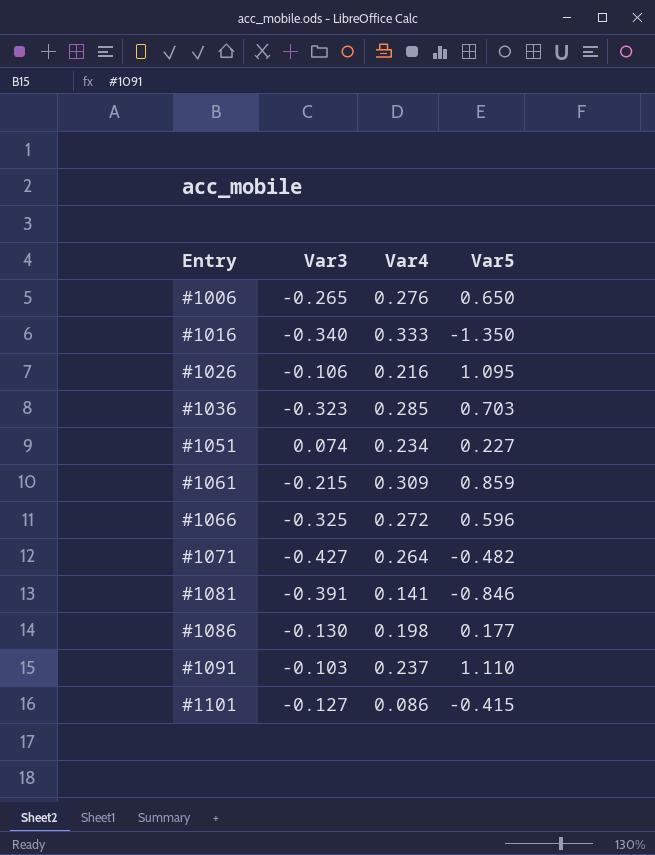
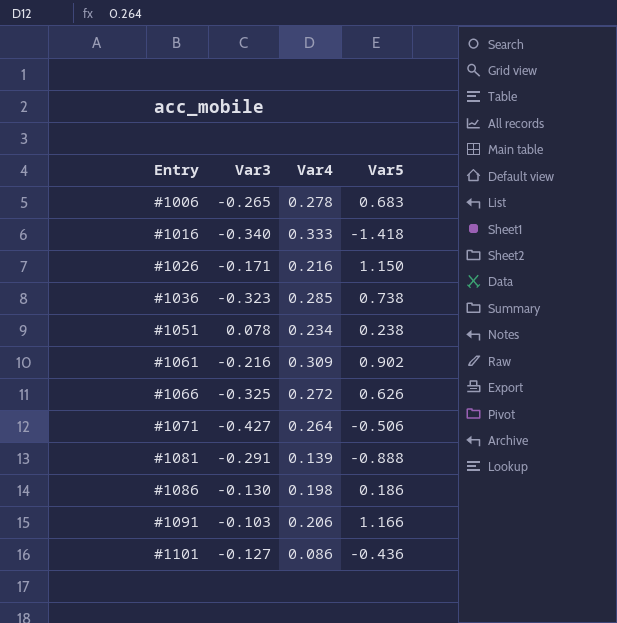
#1006 | Var4: 0.276 -> 0.278
#1006 | Var5: 0.650 -> 0.683
#1016 | Var5: -1.350 -> -1.418
#1026 | Var3: -0.106 -> -0.171
#1026 | Var5: 1.095 -> 1.150
#1036 | Var5: 0.703 -> 0.738
#1051 | Var3: 0.074 -> 0.078
#1051 | Var5: 0.227 -> 0.238
#1061 | Var3: -0.215 -> -0.216
#1061 | Var5: 0.859 -> 0.902
#1066 | Var5: 0.596 -> 0.626
#1071 | Var5: -0.482 -> -0.506
#1081 | Var3: -0.391 -> -0.291
#1081 | Var4: 0.141 -> 0.139
#1081 | Var5: -0.846 -> -0.888
#1086 | Var5: 0.177 -> 0.186
#1091 | Var4: 0.237 -> 0.206
#1091 | Var5: 1.110 -> 1.166
#1101 | Var5: -0.415 -> -0.436

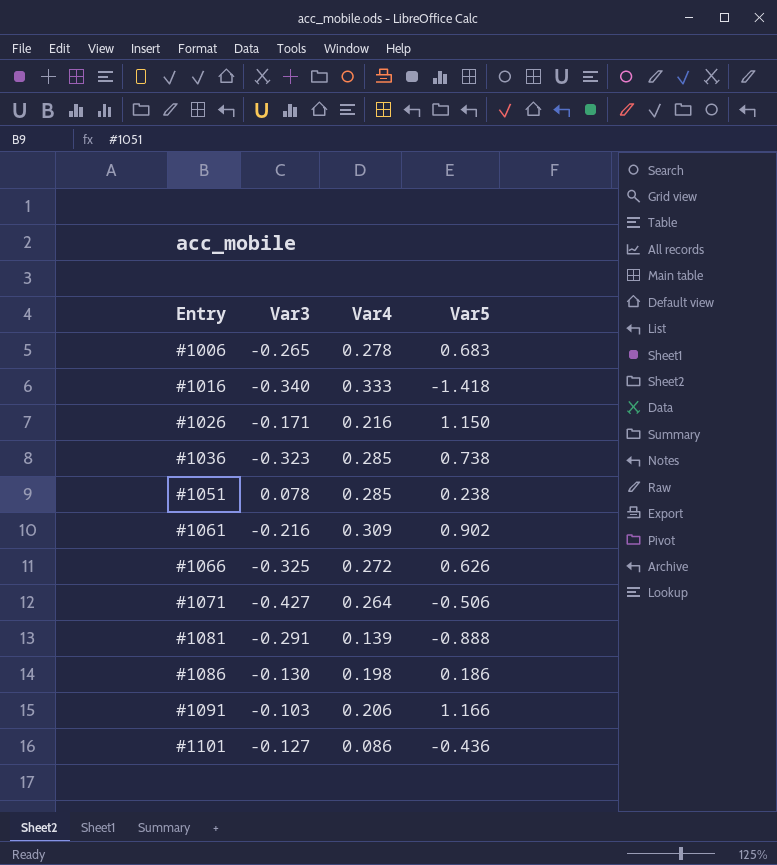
#1051 | Var4: 0.234 -> 0.285

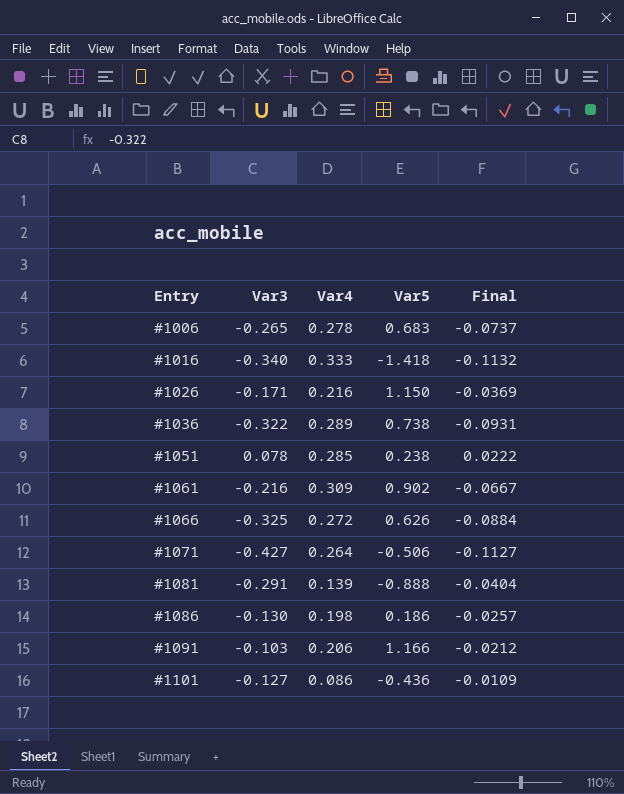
column Final | formula: none -> [Var3] * [Var4]
#1036 | Var3: -0.323 -> -0.322
#1036 | Var4: 0.285 -> 0.289

